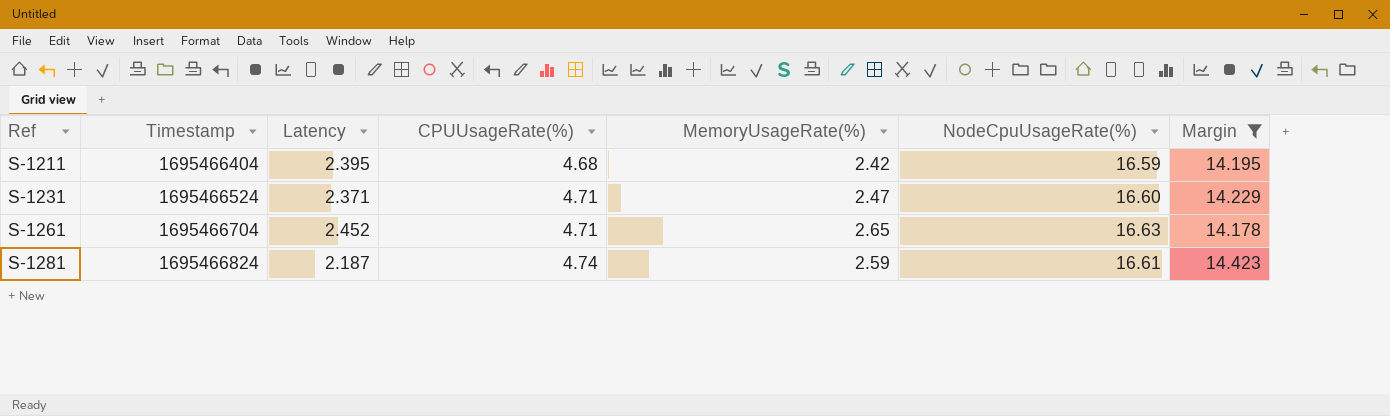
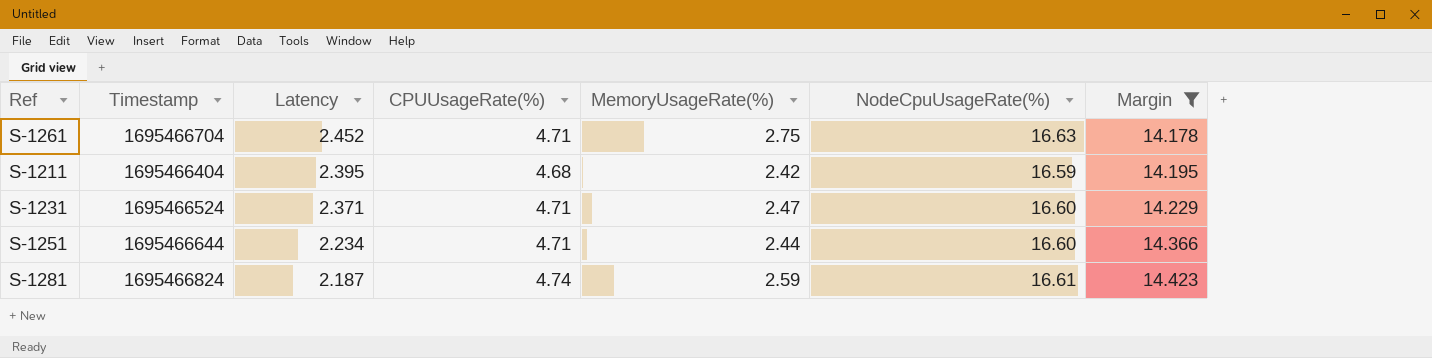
row order: Ref ascending -> Latency descending
S-1261 | MemoryUsageRate(%): 2.65 -> 2.75
row S-1251: none -> 1695466644 | 2.234 | 4.71 | 2.44 | 16.60 | 14.366

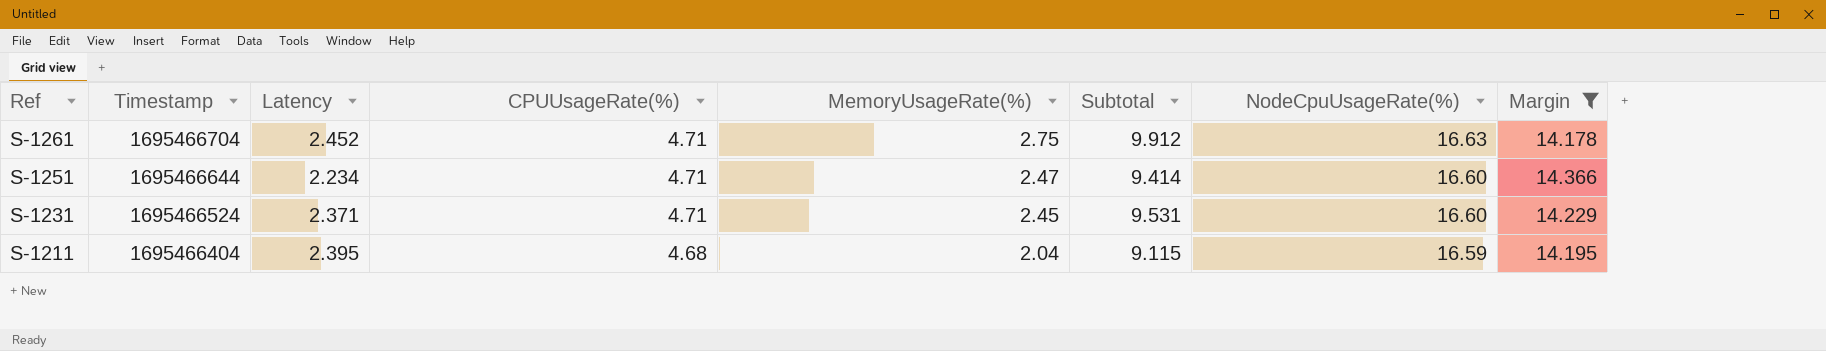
row order: Latency descending -> Ref descending
column Subtotal | formula: none -> [Latency] + [CPUUsageRate(%)] + [MemoryUsageRate(%)]
row S-1281: 1695466824 | 2.187 | 4.74 | 2.59 | 16.61 | 14.423 -> none
S-1251 | MemoryUsageRate(%): 2.44 -> 2.47
S-1231 | MemoryUsageRate(%): 2.47 -> 2.45
S-1211 | MemoryUsageRate(%): 2.42 -> 2.04

